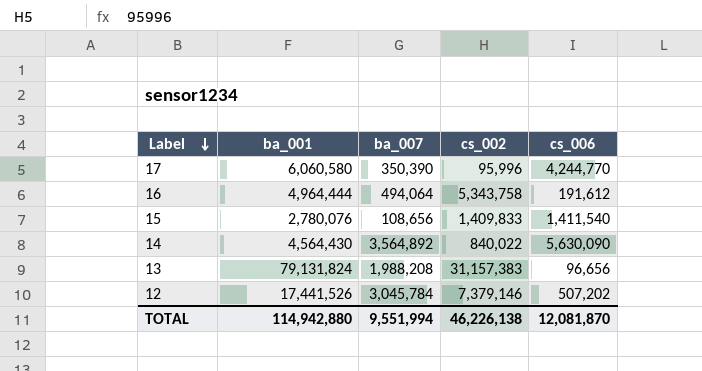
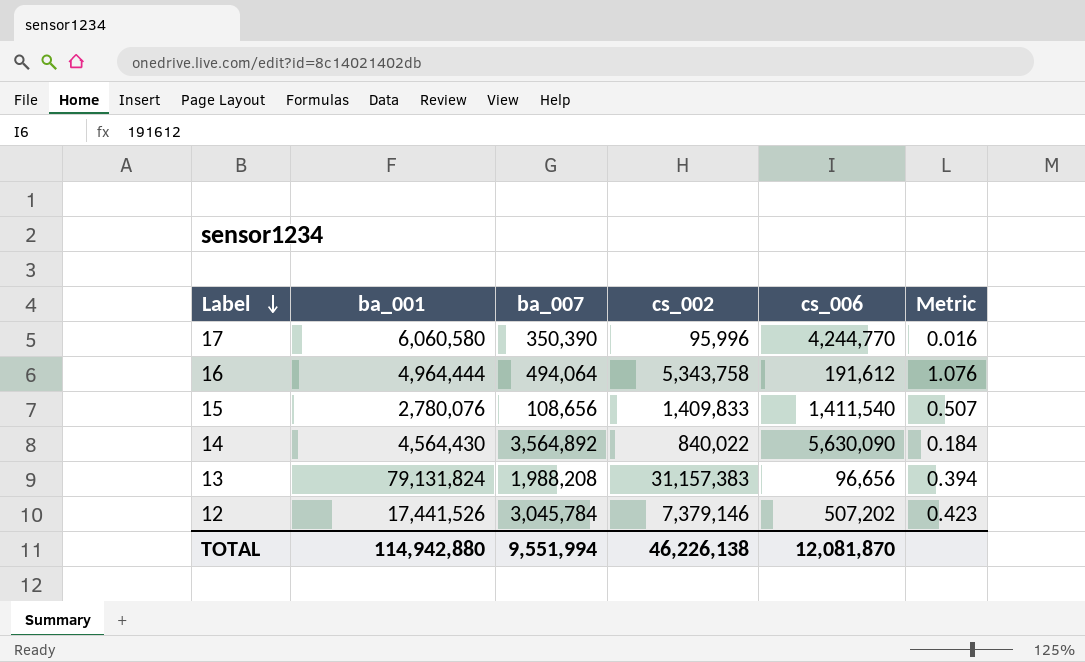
column Metric | formula: none -> [cs_002] / [ba_001]

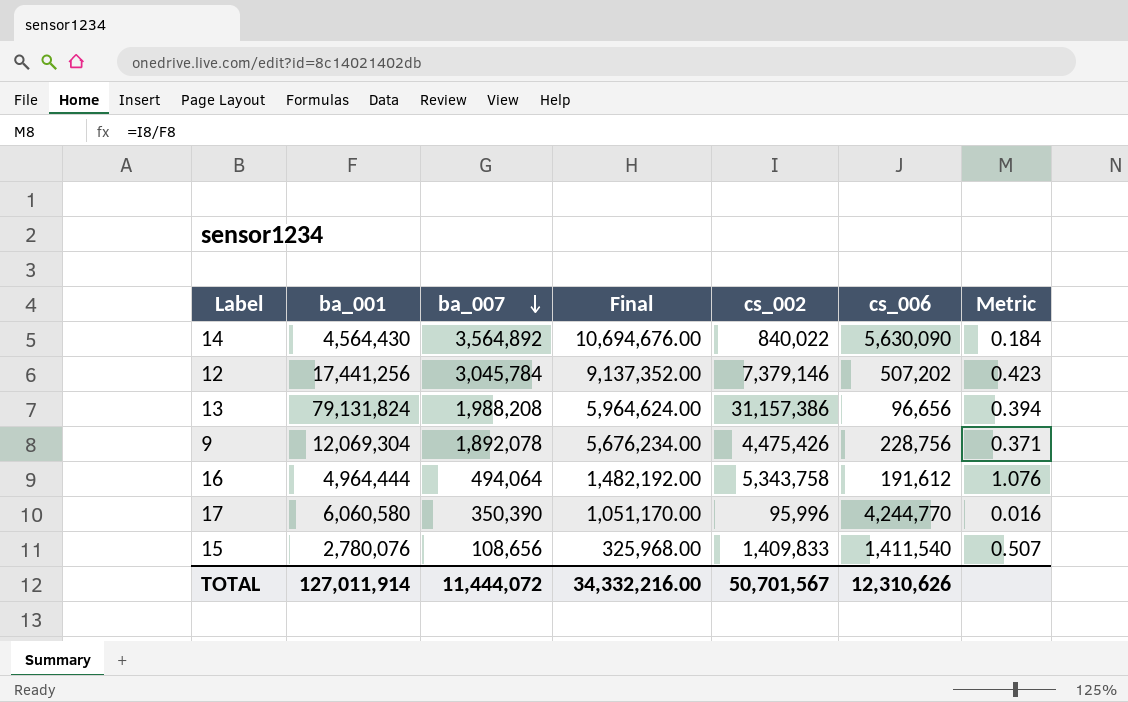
row order: Label descending -> ba_007 descending
column Final | formula: none -> [ba_007] * 3
12 | ba_001: 17,441,526 -> 17,441,256
13 | cs_002: 31,157,383 -> 31,157,386
row 9: none -> 12,069,304 | 1,892,078 | 5,676,234.00 | 4,475,426 | 228,756 | 0.371
TOTAL | ba_001: 114,942,880 -> 127,011,914
TOTAL | ba_007: 9,551,994 -> 11,444,072
TOTAL | cs_002: 46,226,138 -> 50,701,567
TOTAL | cs_006: 12,081,870 -> 12,310,626

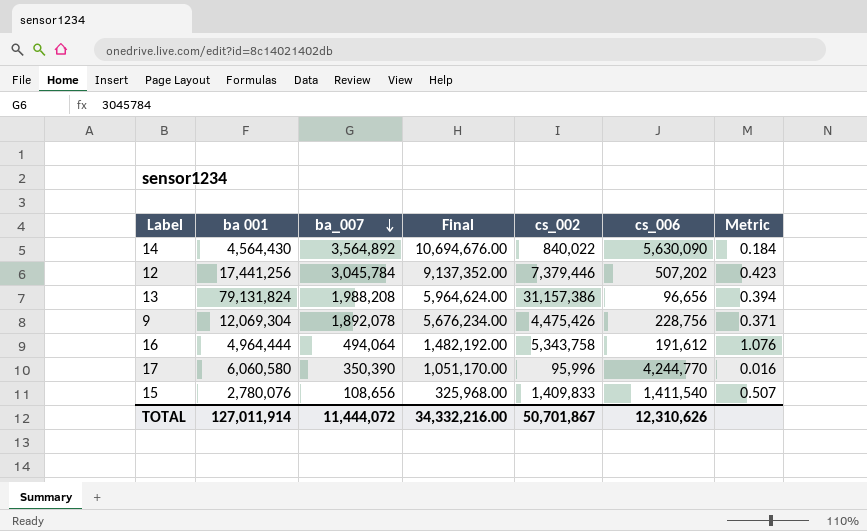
column name: ba_001 -> ba 001
12 | cs_002: 7,379,146 -> 7,379,446
TOTAL | cs_002: 50,701,567 -> 50,701,867

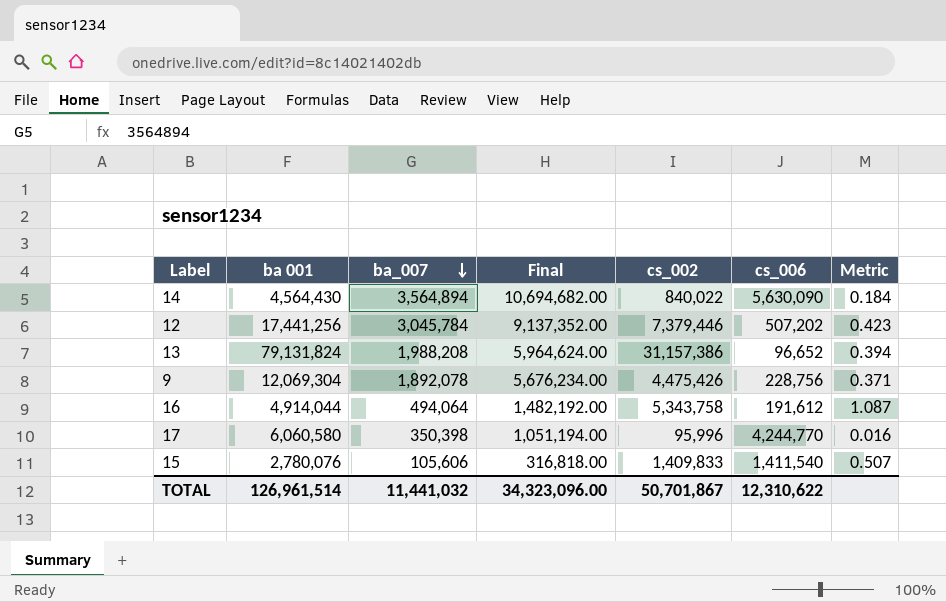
14 | ba_007: 3,564,892 -> 3,564,894
14 | Final: 10,694,676.00 -> 10,694,682.00
13 | cs_006: 96,656 -> 96,652
16 | ba 001: 4,964,444 -> 4,914,044
16 | Metric: 1.076 -> 1.087
17 | ba_007: 350,390 -> 350,398
17 | Final: 1,051,170.00 -> 1,051,194.00
15 | ba_007: 108,656 -> 105,606
15 | Final: 325,968.00 -> 316,818.00
TOTAL | ba 001: 127,011,914 -> 126,961,514
TOTAL | ba_007: 11,444,072 -> 11,441,032
TOTAL | Final: 34,332,216.00 -> 34,323,096.00
TOTAL | cs_006: 12,310,626 -> 12,310,622

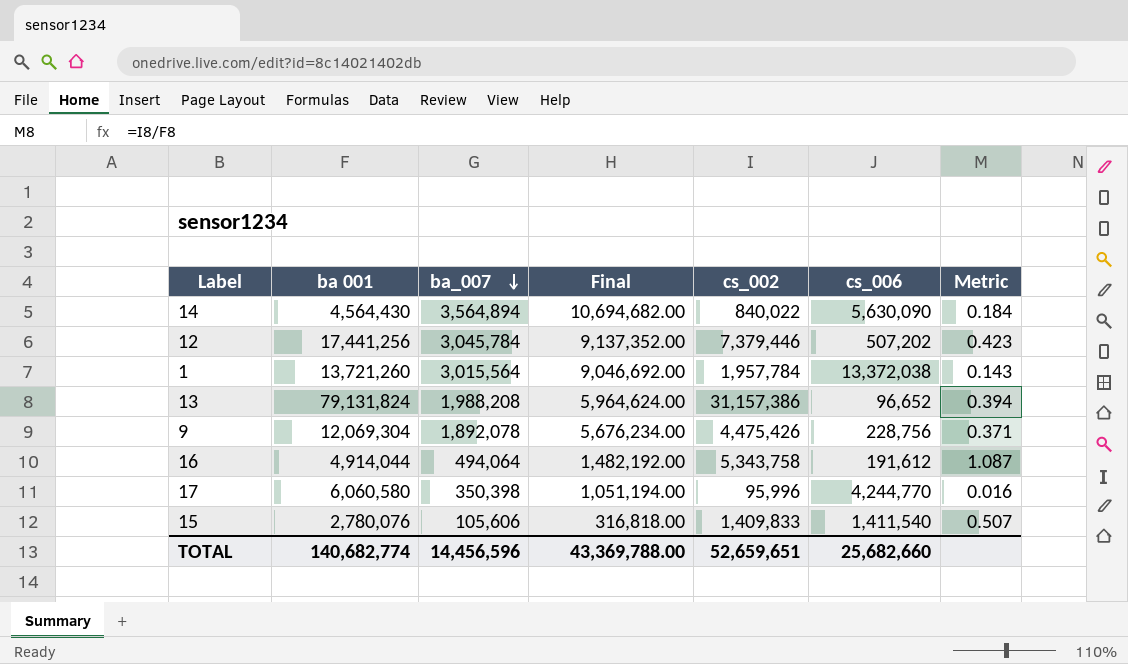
row 1: none -> 13,721,260 | 3,015,564 | 9,046,692.00 | 1,957,784 | 13,372,038 | 0.143
TOTAL | ba 001: 126,961,514 -> 140,682,774
TOTAL | ba_007: 11,441,032 -> 14,456,596
TOTAL | Final: 34,323,096.00 -> 43,369,788.00
TOTAL | cs_002: 50,701,867 -> 52,659,651
TOTAL | cs_006: 12,310,622 -> 25,682,660

